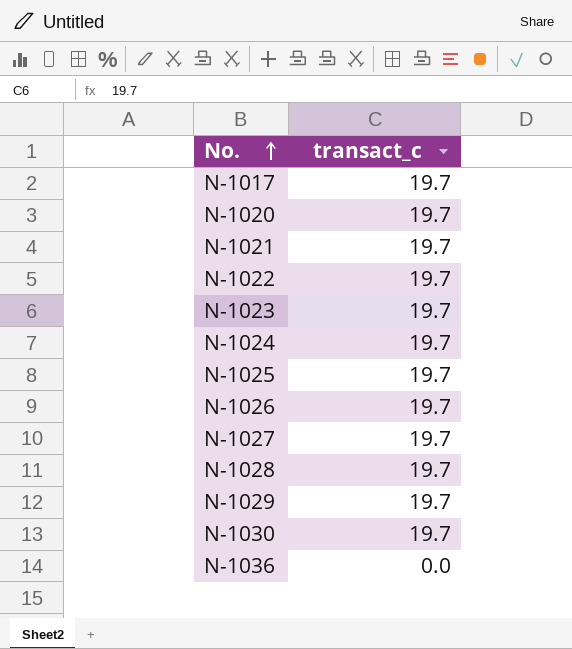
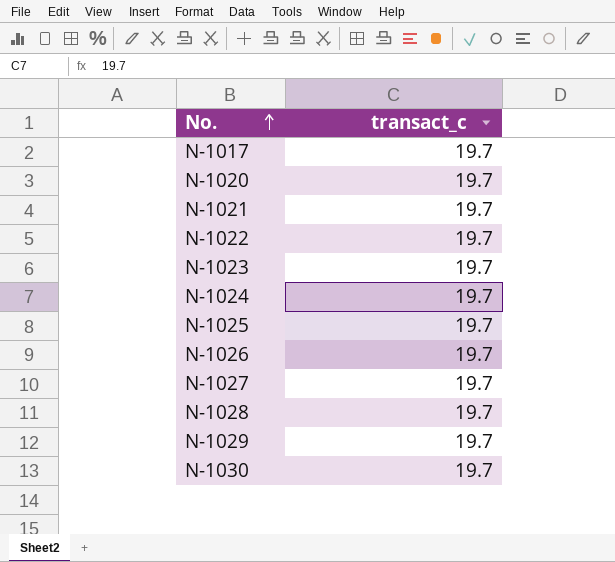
row N-1036: 0.0 -> none

